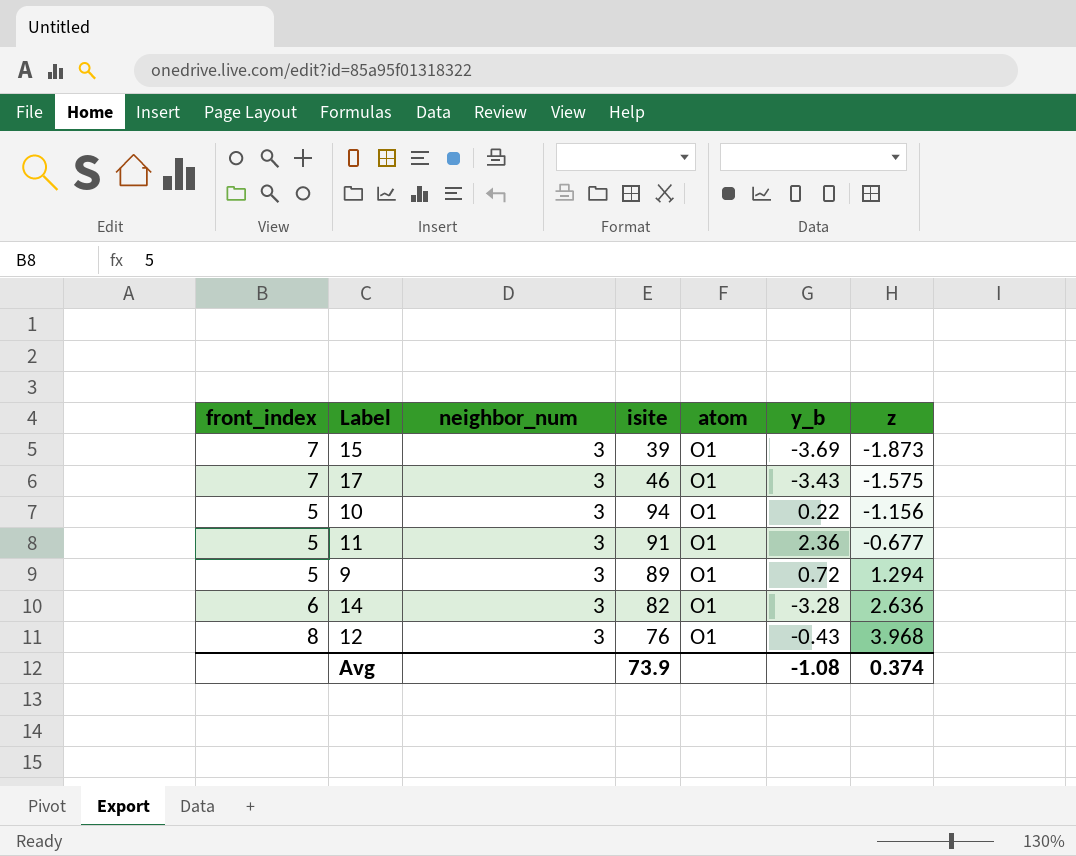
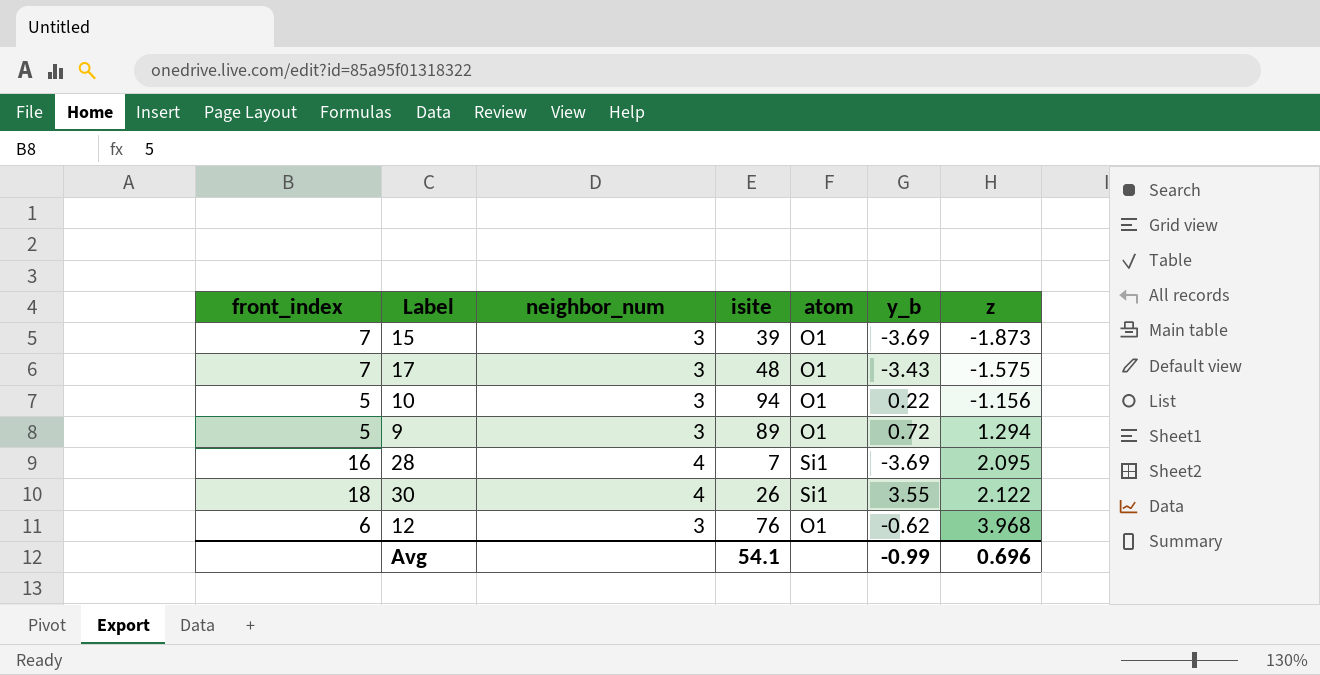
row 11: 5 | 3 | 91 | O1 | 2.36 | -0.677 -> none
row 14: 6 | 3 | 82 | O1 | -3.28 | 2.636 -> none
17 | isite: 46 -> 48
row 28: none -> 16 | 4 | 7 | Si1 | -3.69 | 2.095
row 30: none -> 18 | 4 | 26 | Si1 | 3.55 | 2.122
12 | front_index: 8 -> 6
12 | y_b: -0.43 -> -0.62
Avg | isite: 73.9 -> 54.1
Avg | y_b: -1.08 -> -0.99
Avg | z: 0.374 -> 0.696

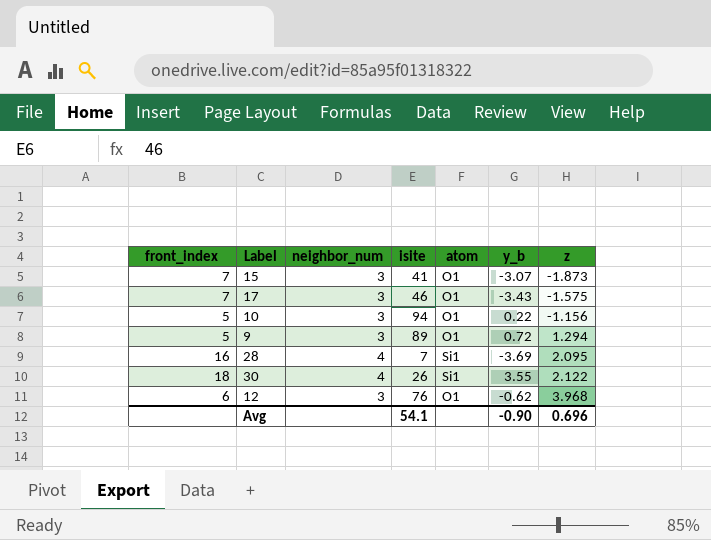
15 | isite: 39 -> 41
15 | y_b: -3.69 -> -3.07
17 | isite: 48 -> 46
Avg | y_b: -0.99 -> -0.90

